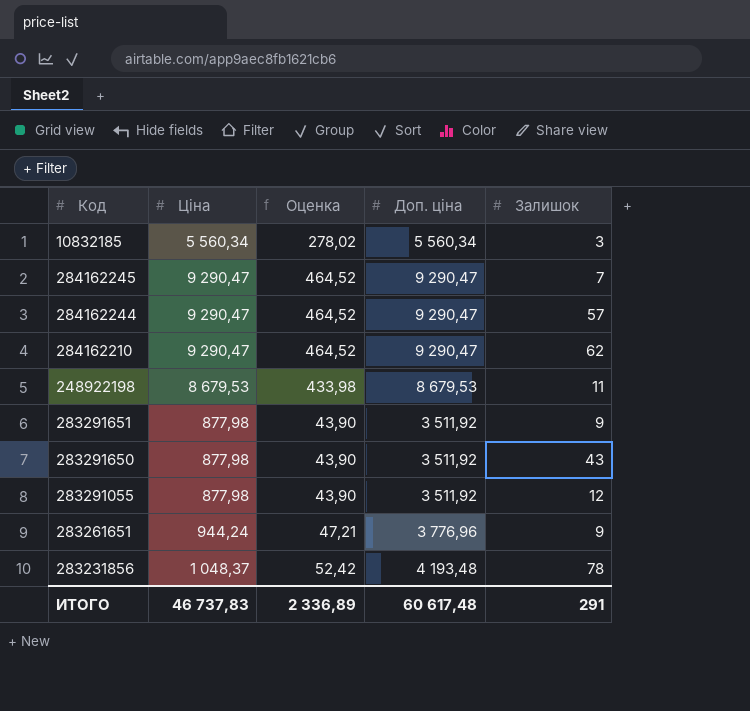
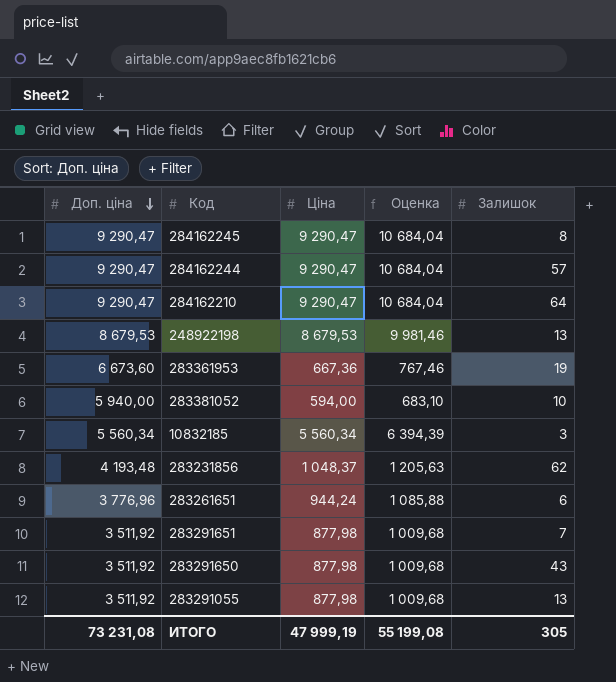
row order: none -> Доп. ціна descending
column Доп. ціна | position: 4 -> 1
column Оценка | formula: [Ціна] * 0,05 -> [Ціна] * 1,15
284162245 | Залишок: 7 -> 8
284162210 | Залишок: 62 -> 64
248922198 | Залишок: 11 -> 13
row 283361953: none -> 6 673,60 | 667,36 | 767,46 | 19
row 283381052: none -> 5 940,00 | 594,00 | 683,10 | 10
283231856 | Залишок: 78 -> 62
283261651 | Залишок: 9 -> 6
283291651 | Залишок: 9 -> 7
283291055 | Залишок: 12 -> 13
ИТОГО | Доп. ціна: 60 617,48 -> 73 231,08
ИТОГО | Ціна: 46 737,83 -> 47 999,19
ИТОГО | Оценка: 2 336,89 -> 55 199,08
ИТОГО | Залишок: 291 -> 305

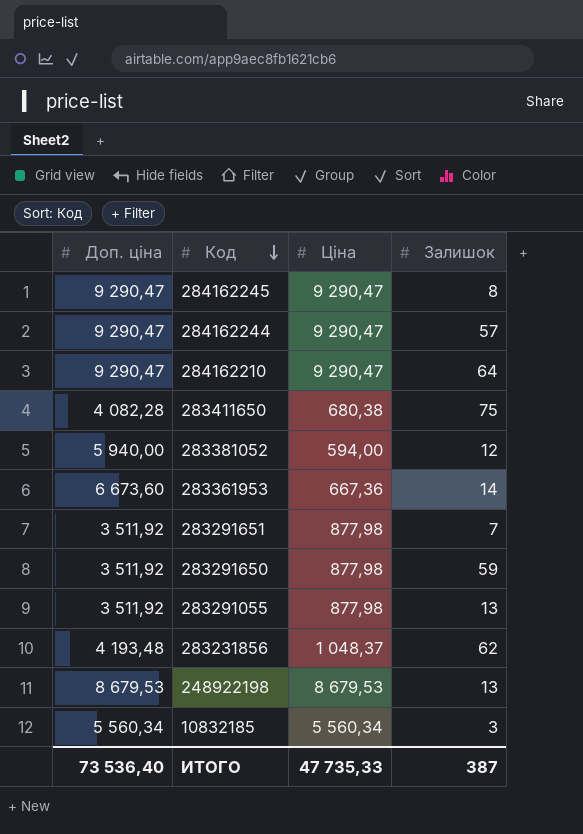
row order: Доп. ціна descending -> Код descending
column Оценка | formula: [Ціна] * 1,15 -> none
row 283261651: 3 776,96 | 944,24 | 1 085,88 | 6 -> none
row 283411650: none -> 4 082,28 | 680,38 | 75
283381052 | Залишок: 10 -> 12
283361953 | Залишок: 19 -> 14
283291650 | Залишок: 43 -> 59
ИТОГО | Доп. ціна: 73 231,08 -> 73 536,40
ИТОГО | Ціна: 47 999,19 -> 47 735,33
ИТОГО | Залишок: 305 -> 387

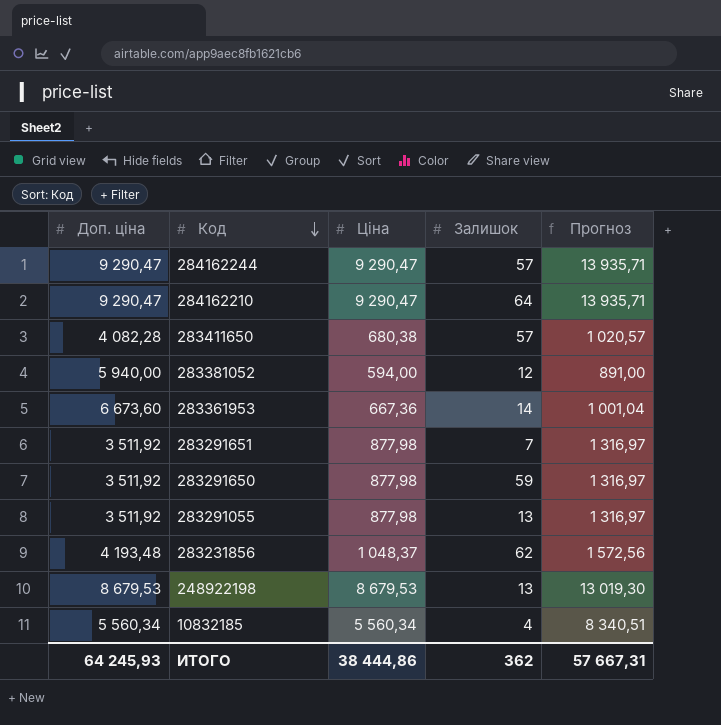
column Прогноз | formula: none -> [Ціна] * 1,5
row 284162245: 9 290,47 | 9 290,47 | 8 -> none
283411650 | Залишок: 75 -> 57
10832185 | Залишок: 3 -> 4
ИТОГО | Доп. ціна: 73 536,40 -> 64 245,93
ИТОГО | Ціна: 47 735,33 -> 38 444,86
ИТОГО | Залишок: 387 -> 362

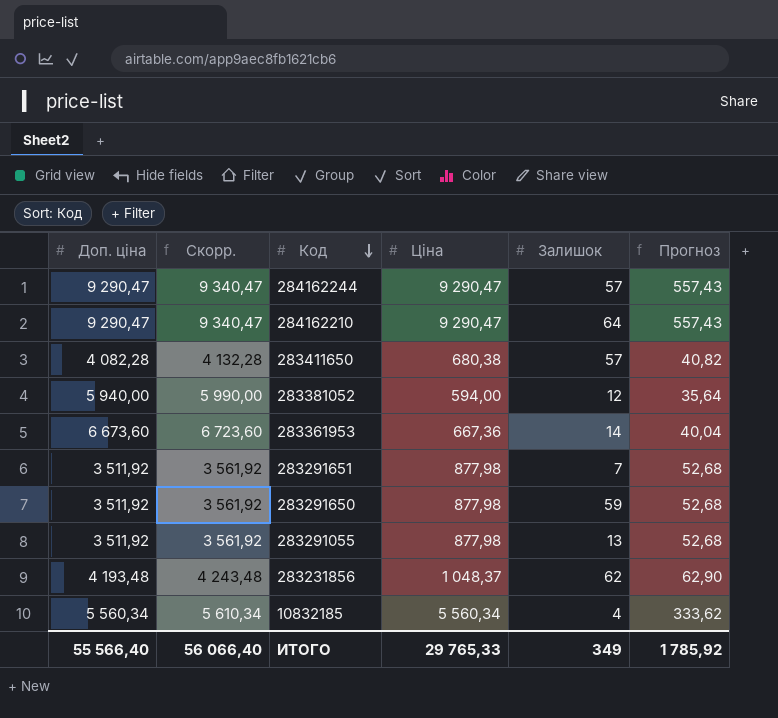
column Скорр. | formula: none -> [Доп. ціна] + 50
column Прогноз | formula: [Ціна] * 1,5 -> [Ціна] * 0,06
row 248922198: 8 679,53 | 8 679,53 | 13 | 13 019,30 -> none
ИТОГО | Доп. ціна: 64 245,93 -> 55 566,40
ИТОГО | Ціна: 38 444,86 -> 29 765,33
ИТОГО | Залишок: 362 -> 349
ИТОГО | Прогноз: 57 667,31 -> 1 785,92

